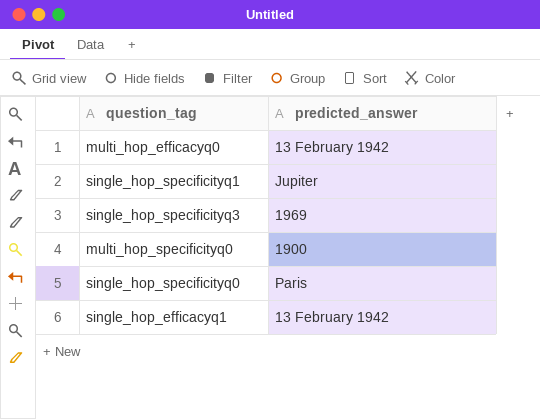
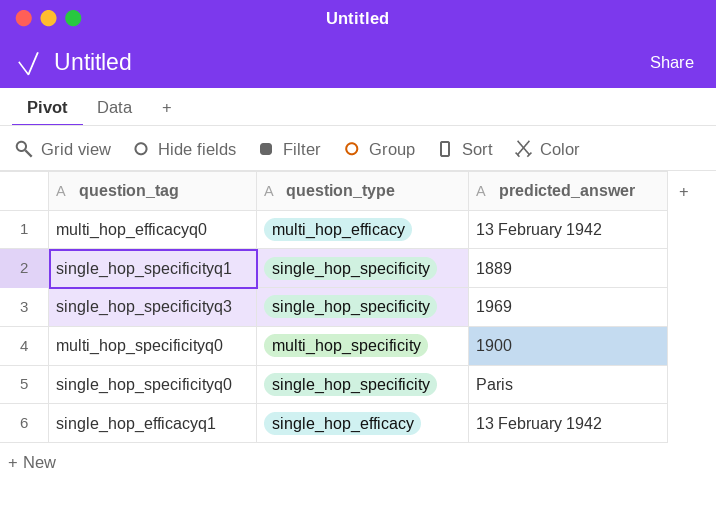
column question_type | position: none -> 2
single_hop_specificityq1 | predicted_answer: Jupiter -> 1889

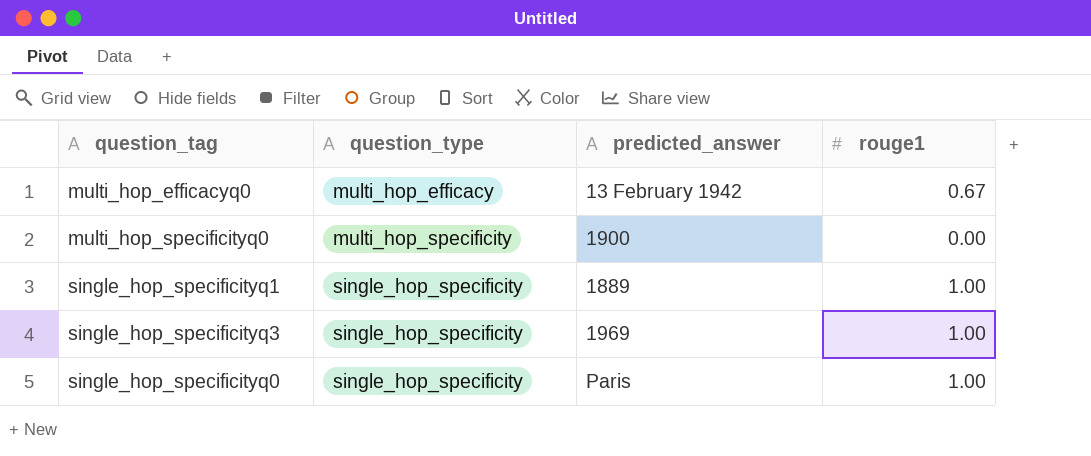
row order: none -> question_type ascending
column rouge1 | position: none -> 4
row single_hop_efficacyq1: single_hop_efficacy | 13 February 1942 -> none

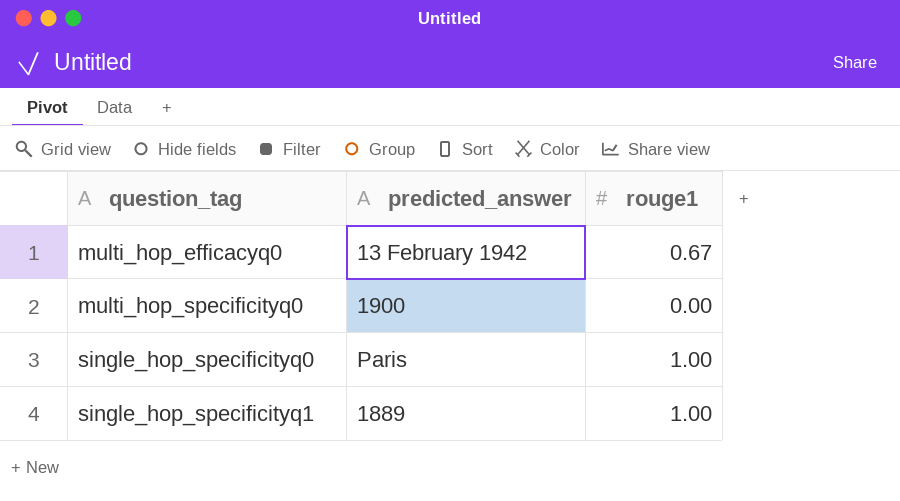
row order: question_type ascending -> question_tag ascending
column question_type | position: 2 -> none
row single_hop_specificityq3: single_hop_specificity | 1969 | 1.00 -> none

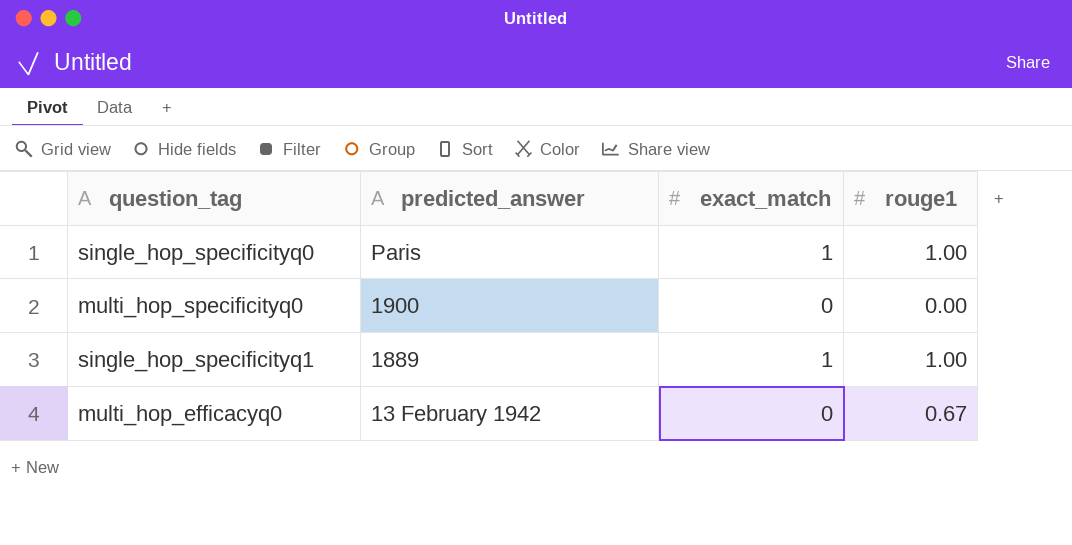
row order: question_tag ascending -> predicted_answer descending
column exact_match | position: none -> 3

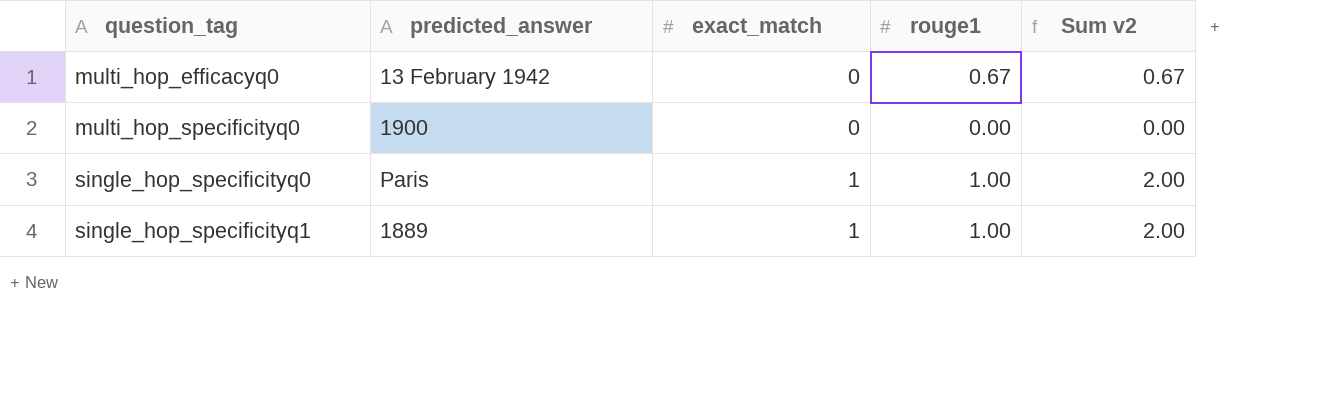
row order: predicted_answer descending -> question_tag ascending
column Sum v2 | formula: none -> [exact_match] + [rouge1]

